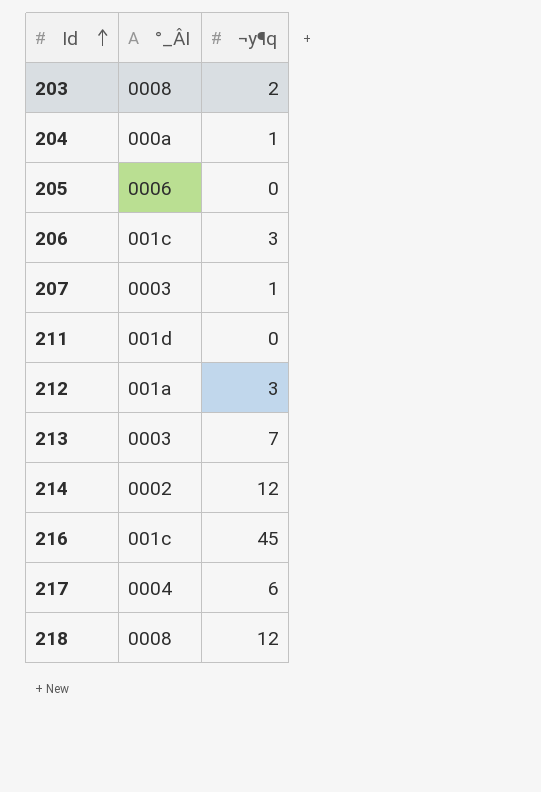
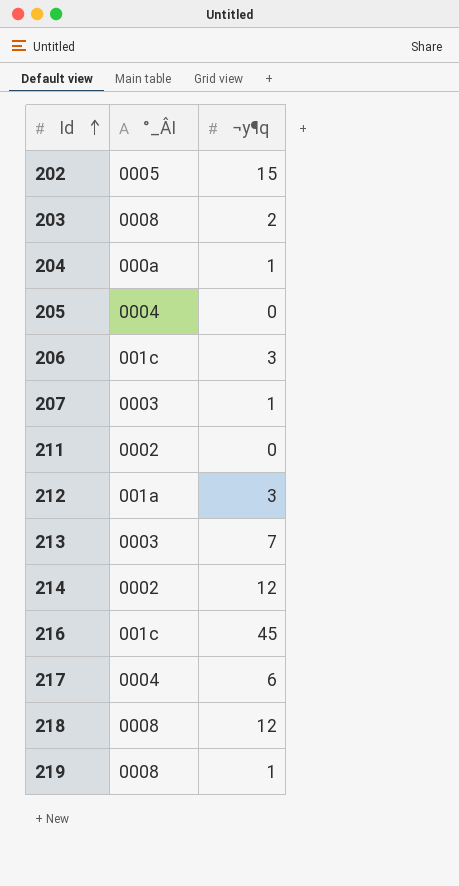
row 202: none -> 0005 | 15
205 | °_ÂI: 0006 -> 0004
211 | °_ÂI: 001d -> 0002
row 219: none -> 0008 | 1

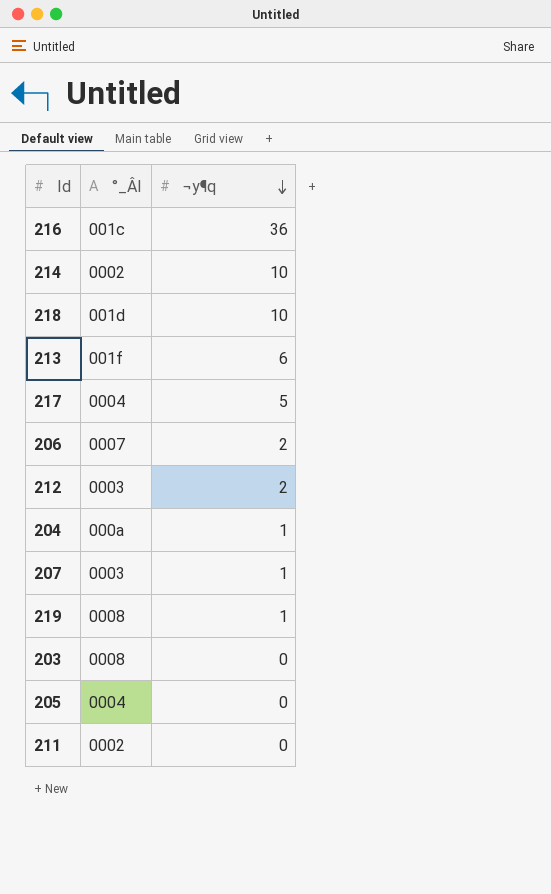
row order: Id ascending -> ¬y¶q descending
row 202: 0005 | 15 -> none
216 | ¬y¶q: 45 -> 36
214 | ¬y¶q: 12 -> 10
218 | °_ÂI: 0008 -> 001d
218 | ¬y¶q: 12 -> 10
213 | °_ÂI: 0003 -> 001f
213 | ¬y¶q: 7 -> 6
217 | ¬y¶q: 6 -> 5
206 | °_ÂI: 001c -> 0007
206 | ¬y¶q: 3 -> 2
212 | °_ÂI: 001a -> 0003
212 | ¬y¶q: 3 -> 2
203 | ¬y¶q: 2 -> 0

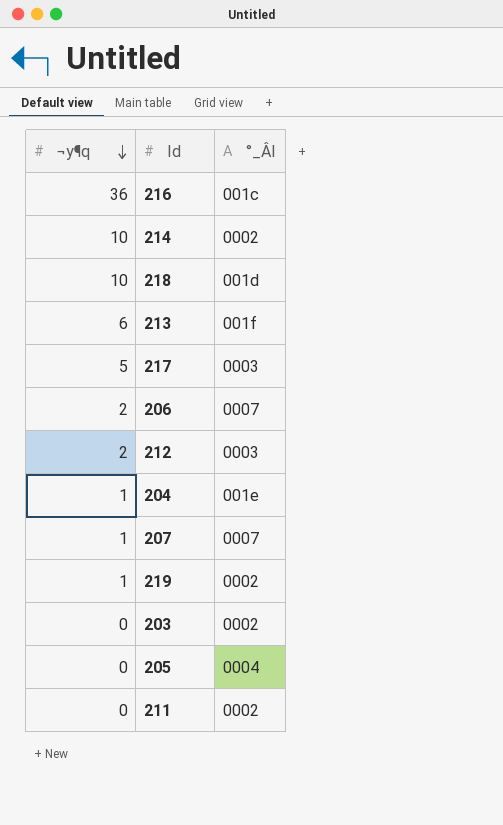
column ¬y¶q | position: 3 -> 1
217 | °_ÂI: 0004 -> 0003
204 | °_ÂI: 000a -> 001e
207 | °_ÂI: 0003 -> 0007
219 | °_ÂI: 0008 -> 0002
203 | °_ÂI: 0008 -> 0002

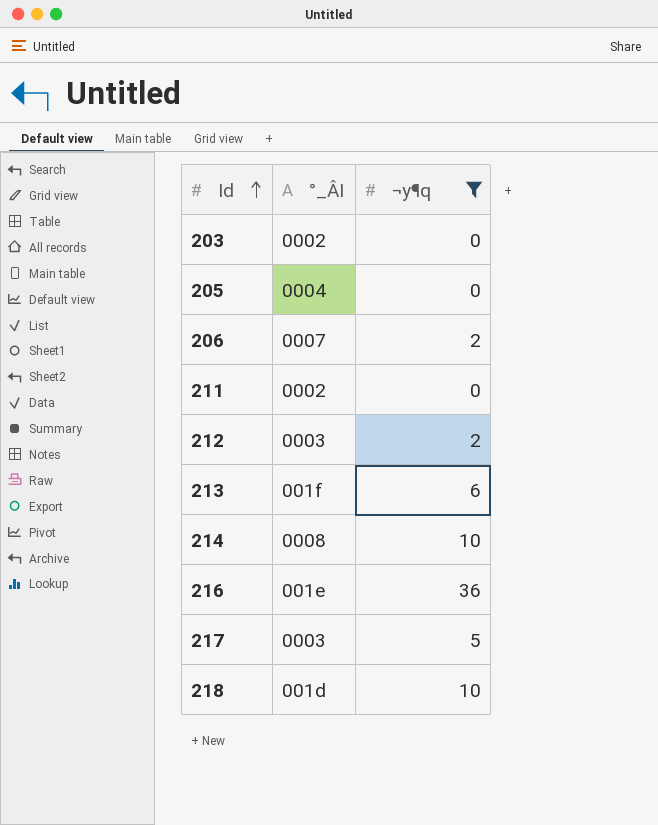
filter: none -> ¬y¶q != 1
row order: ¬y¶q descending -> Id ascending
column ¬y¶q | position: 1 -> 3
214 | °_ÂI: 0002 -> 0008
216 | °_ÂI: 001c -> 001e

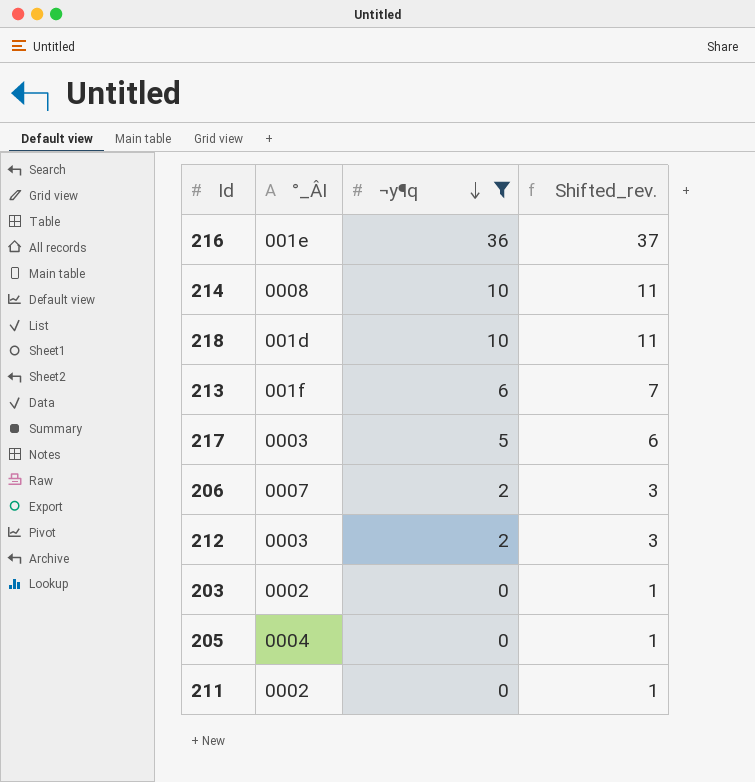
row order: Id ascending -> ¬y¶q descending
column Shifted_rev. | formula: none -> [¬y¶q] + 1

